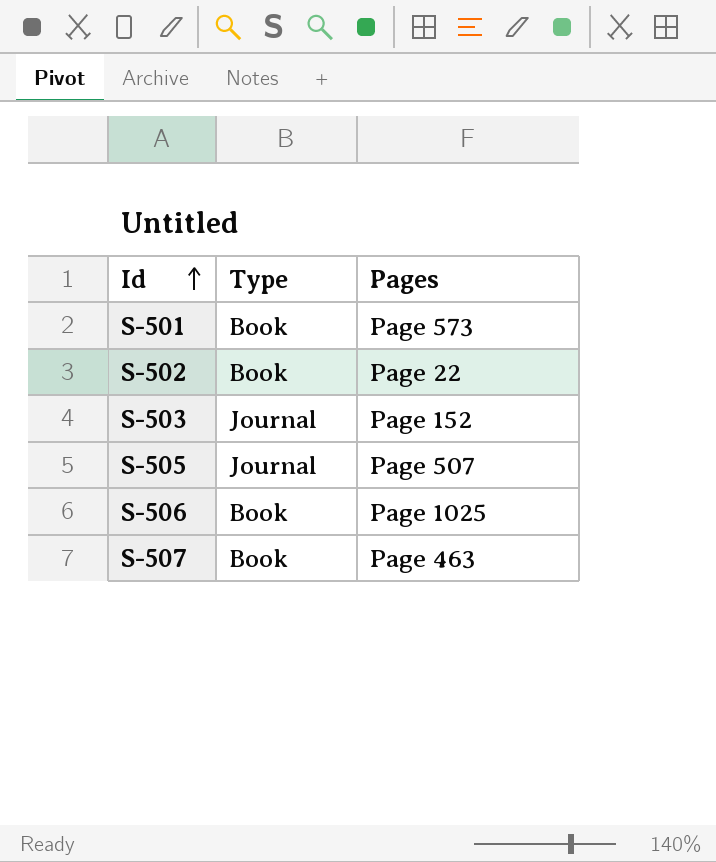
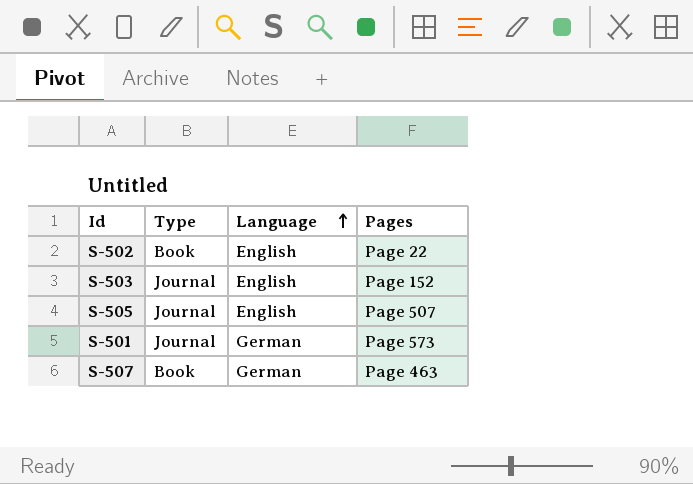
row order: Id ascending -> Language ascending
column Language | position: none -> 3
row S-506: Book | Page 1025 -> none
S-501 | Type: Book -> Journal

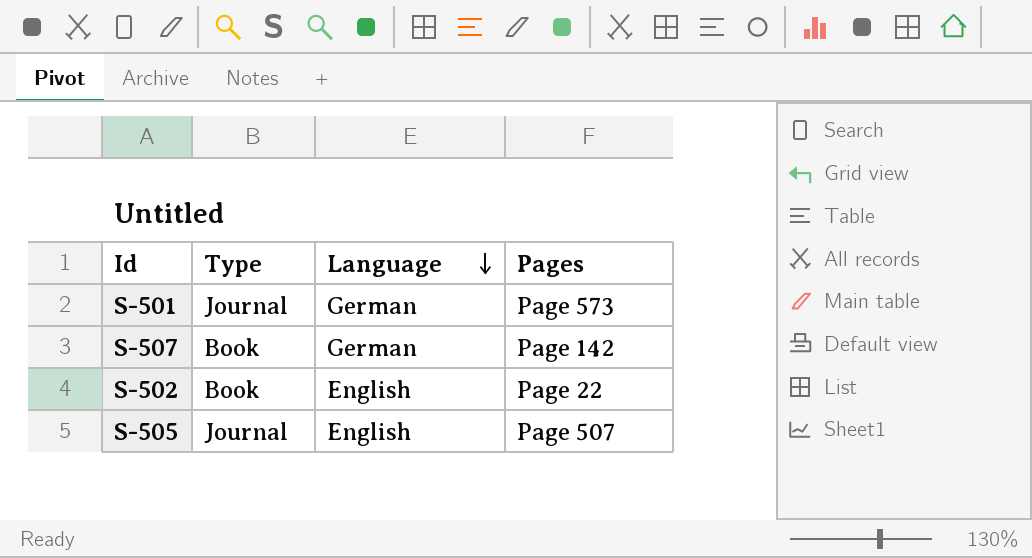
row order: Language ascending -> Language descending
row S-503: Journal | English | Page 152 -> none
S-507 | Pages: Page 463 -> Page 142

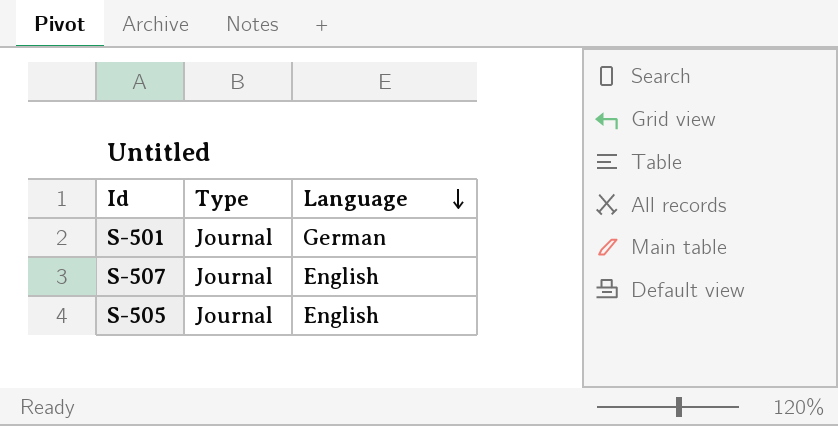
column Pages | position: 4 -> none
row S-502: Book | English | Page 22 -> none
S-507 | Type: Book -> Journal
S-507 | Language: German -> English

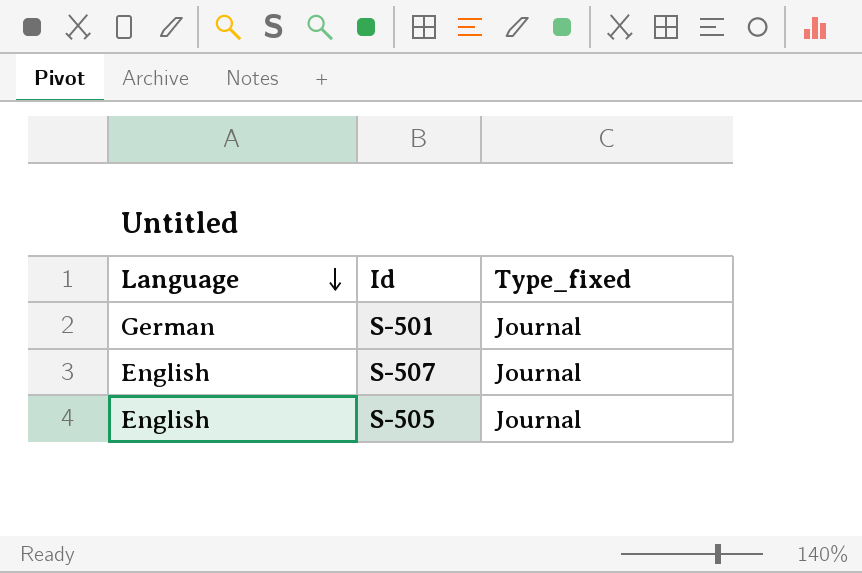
column Language | position: 3 -> 1
column name: Type -> Type_fixed

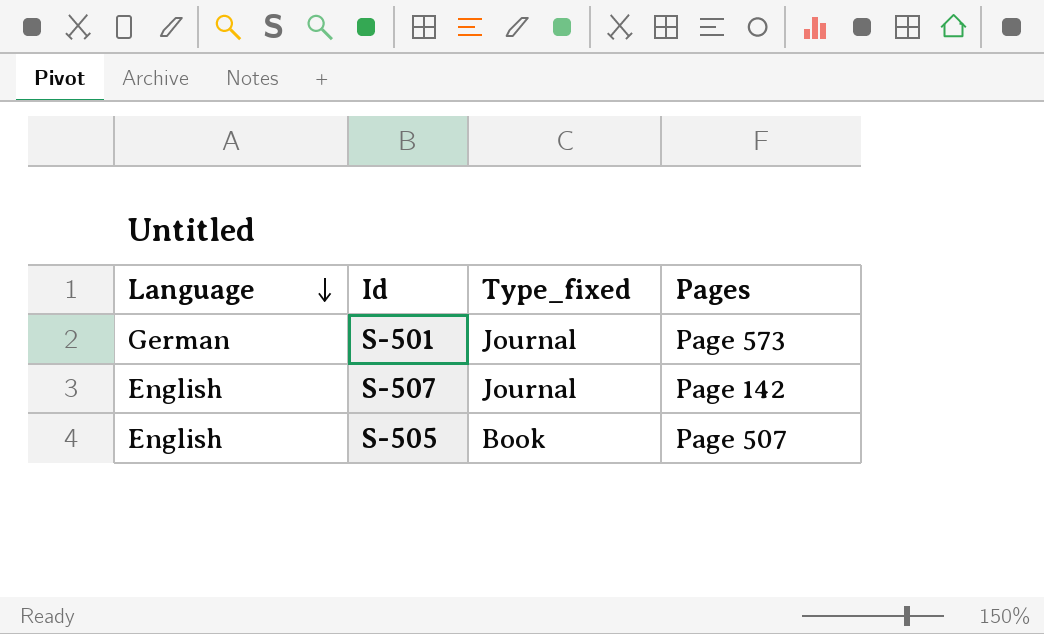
column Pages | position: none -> 4
S-505 | Type_fixed: Journal -> Book

